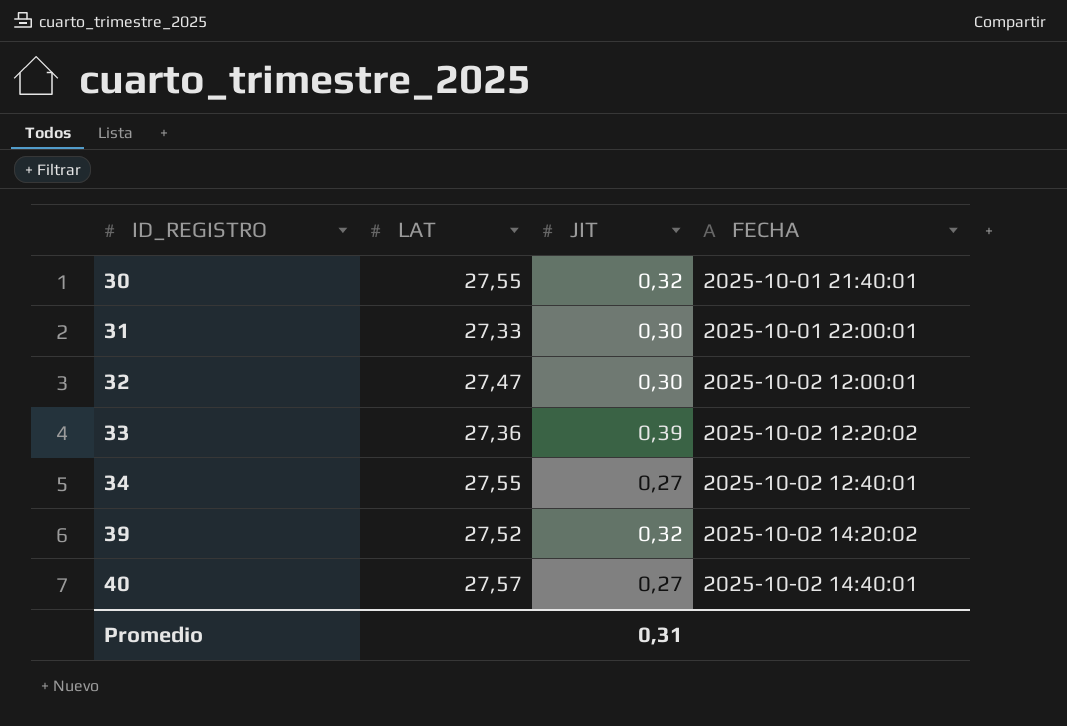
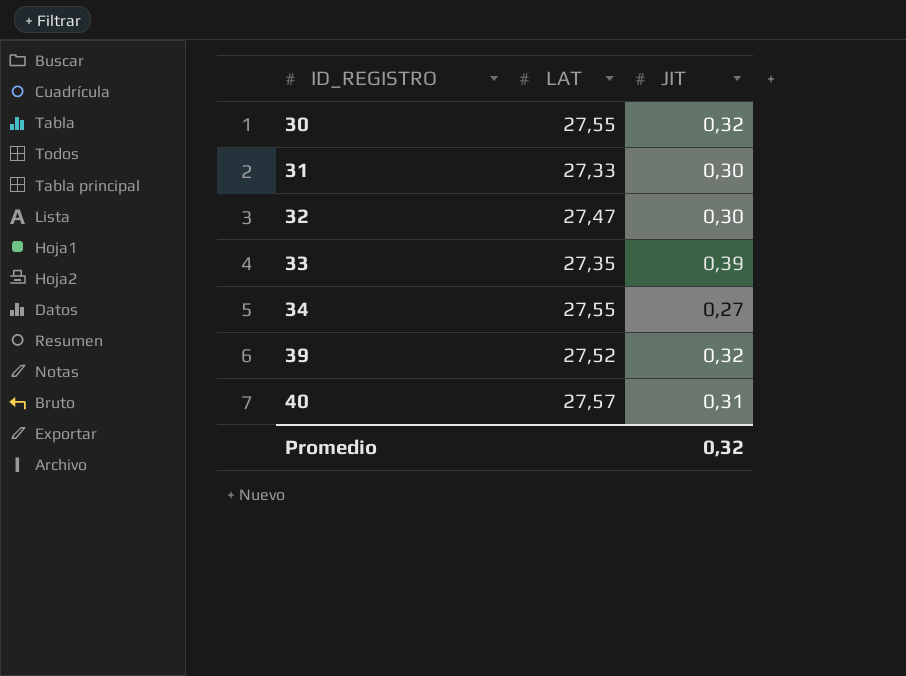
column FECHA | position: 4 -> none
33 | LAT: 27,36 -> 27,35
40 | JIT: 0,27 -> 0,31
Promedio | JIT: 0,31 -> 0,32

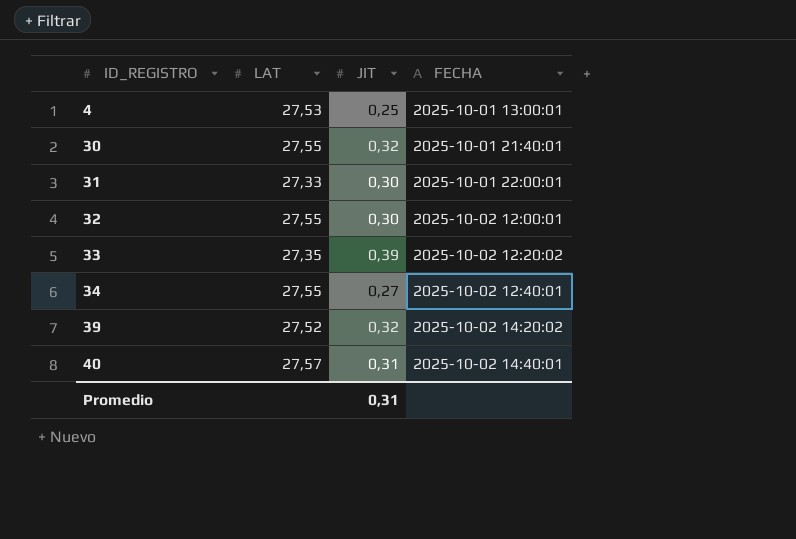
column FECHA | position: none -> 4
row 4: none -> 27,53 | 0,25 | 2025-10-01 13:00:01
32 | LAT: 27,47 -> 27,55
Promedio | JIT: 0,32 -> 0,31

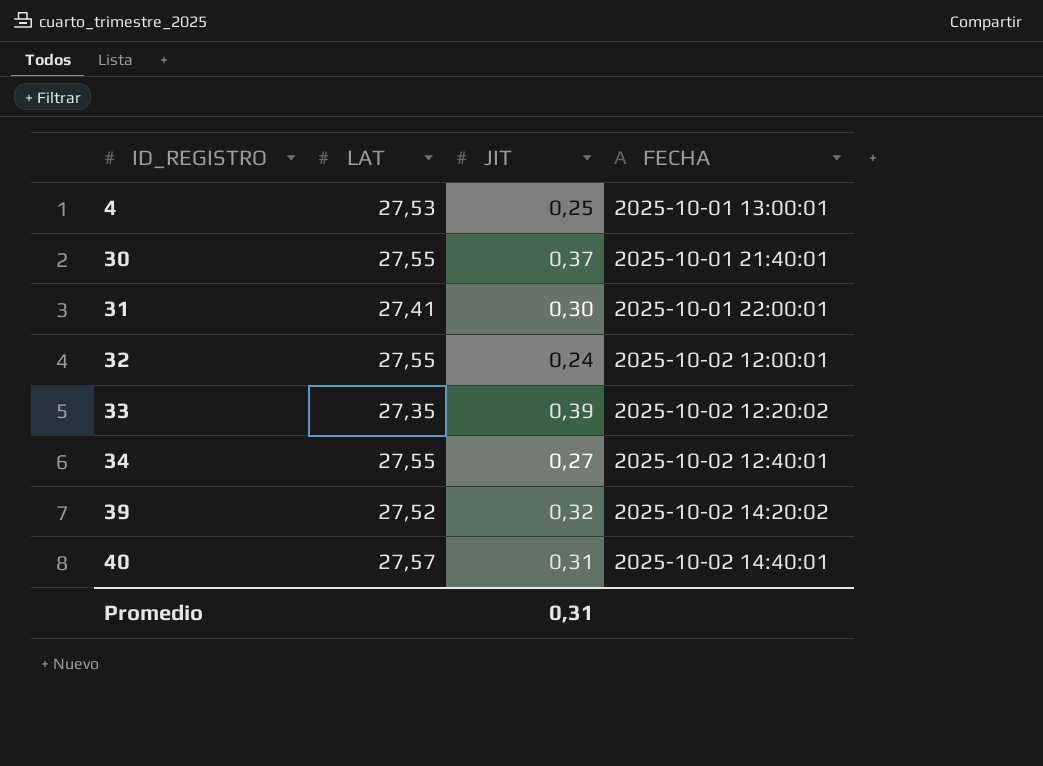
30 | JIT: 0,32 -> 0,37
31 | LAT: 27,33 -> 27,41
32 | JIT: 0,30 -> 0,24

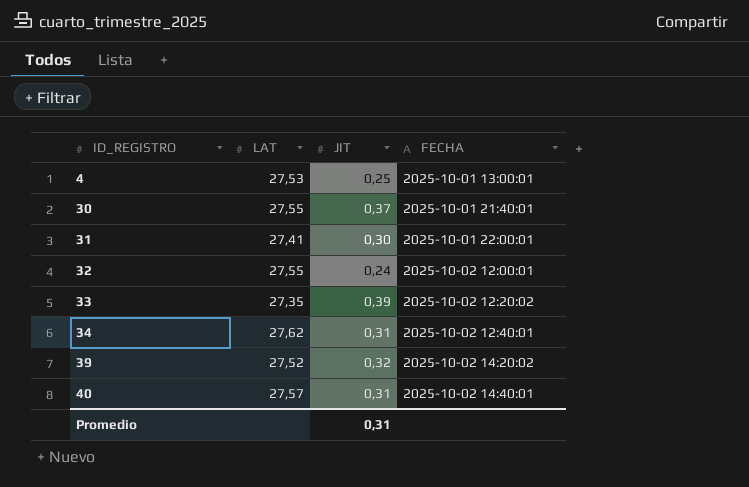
34 | LAT: 27,55 -> 27,62
34 | JIT: 0,27 -> 0,31

